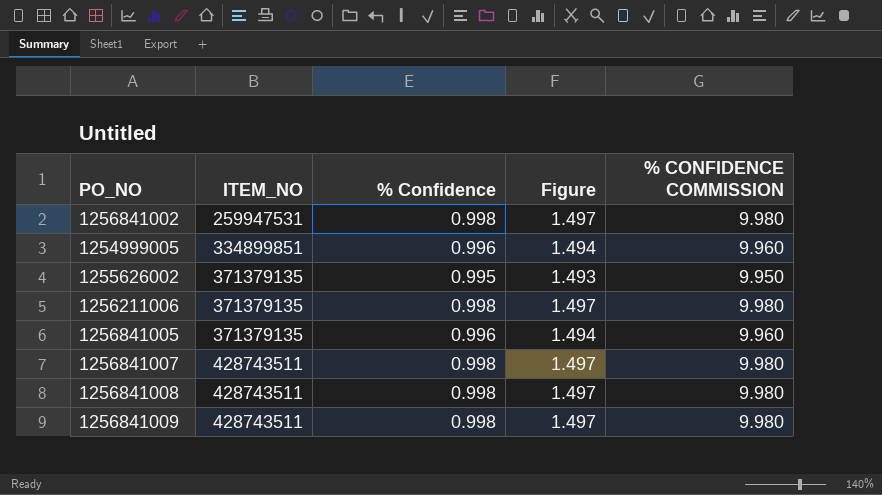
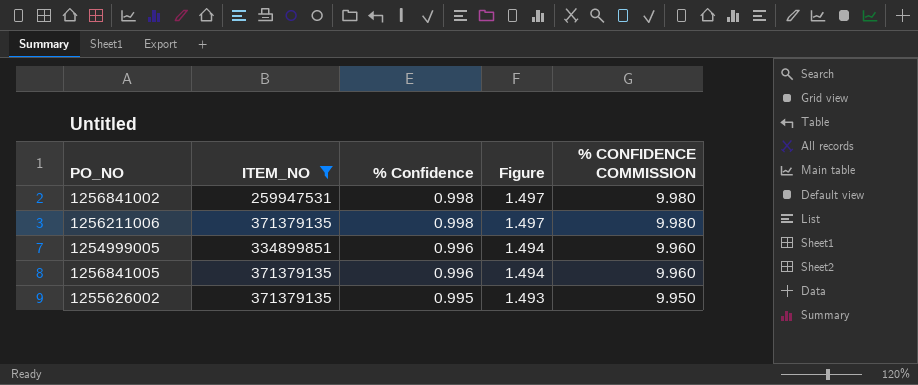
filter: none -> ITEM_NO != 428743511
row order: ITEM_NO ascending -> % Confidence descending

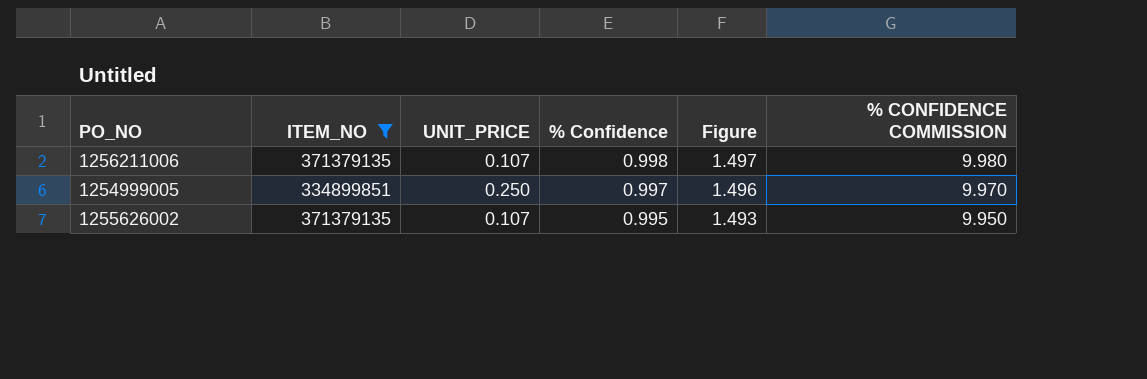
column UNIT_PRICE | position: none -> 3
row 1256841002: 259947531 | 0.998 | 1.497 | 9.980 -> none
row 1256841005: 371379135 | 0.996 | 1.494 | 9.960 -> none
1254999005 | % Confidence: 0.996 -> 0.997
1254999005 | Figure: 1.494 -> 1.496
1254999005 | % CONFIDENCE COMMISSION: 9.960 -> 9.970

